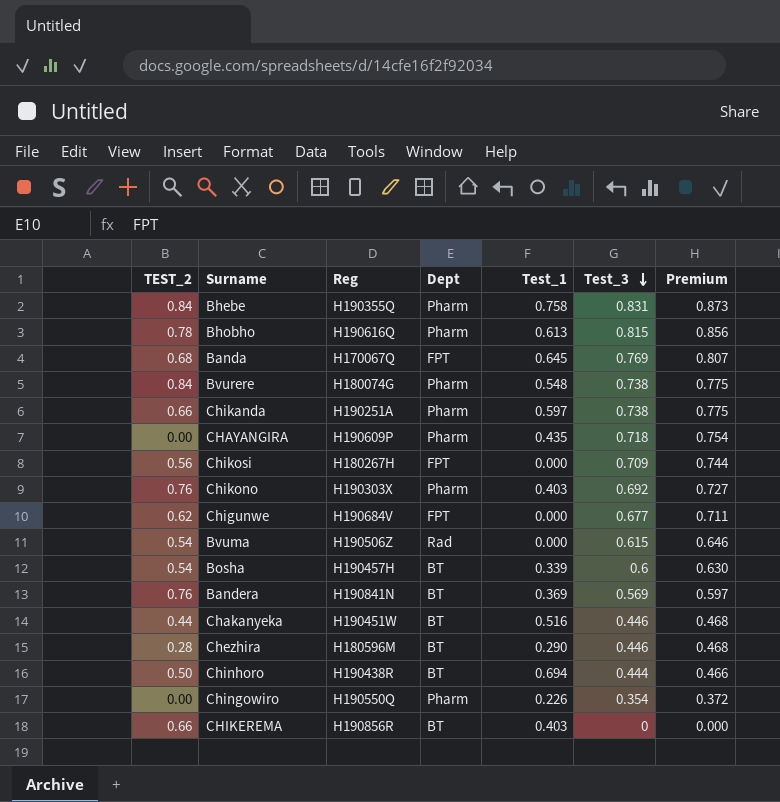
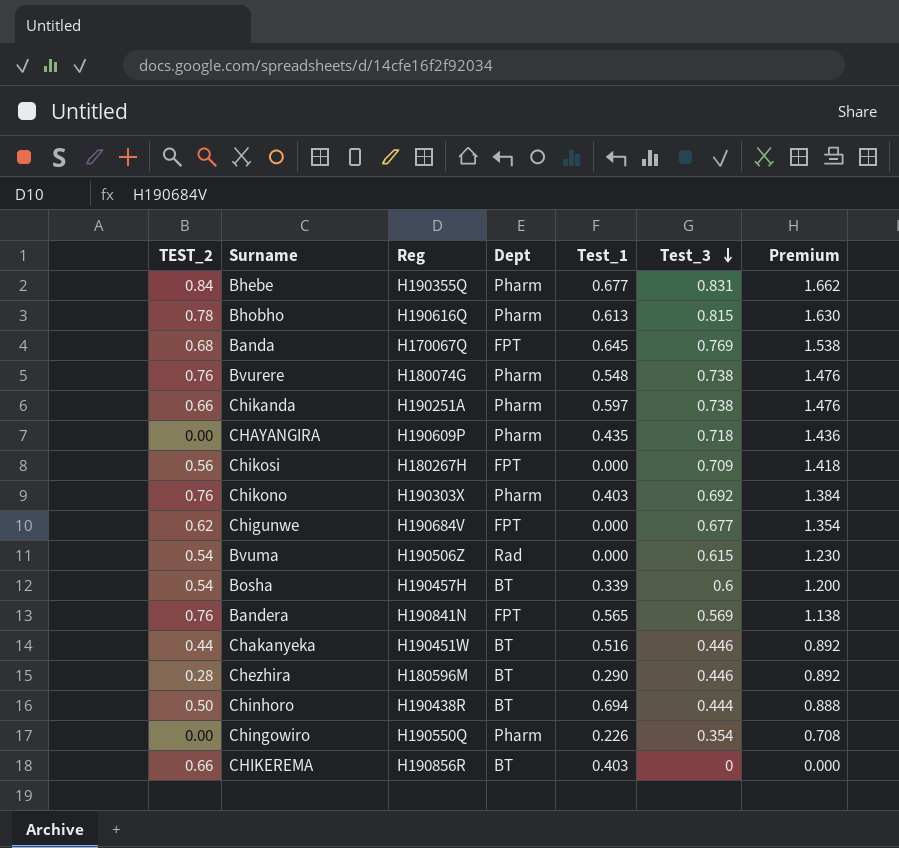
column Premium | formula: [Test_3] * 1.05 -> [Test_3] * 2
Bhebe | Test_1: 0.758 -> 0.677
Bvurere | TEST_2: 0.84 -> 0.76
Bandera | Dept: BT -> FPT
Bandera | Test_1: 0.369 -> 0.565

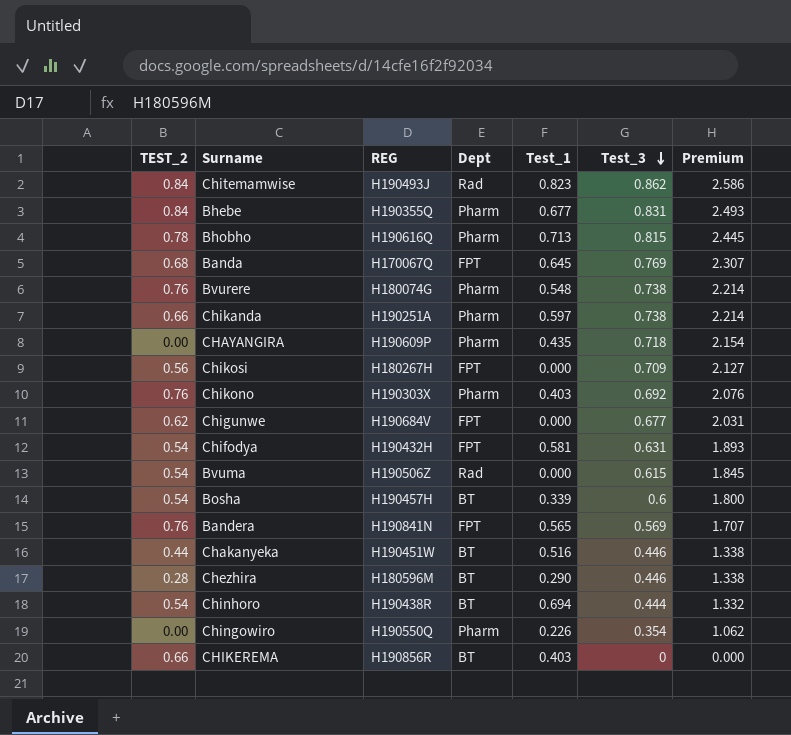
column name: Reg -> REG
column Premium | formula: [Test_3] * 2 -> [Test_3] * 3
row Chitemamwise: none -> 0.84 | H190493J | Rad | 0.823 | 0.862 | 2.586
Bhobho | Test_1: 0.613 -> 0.713
row Chifodya: none -> 0.54 | H190432H | FPT | 0.581 | 0.631 | 1.893
Chinhoro | TEST_2: 0.50 -> 0.54

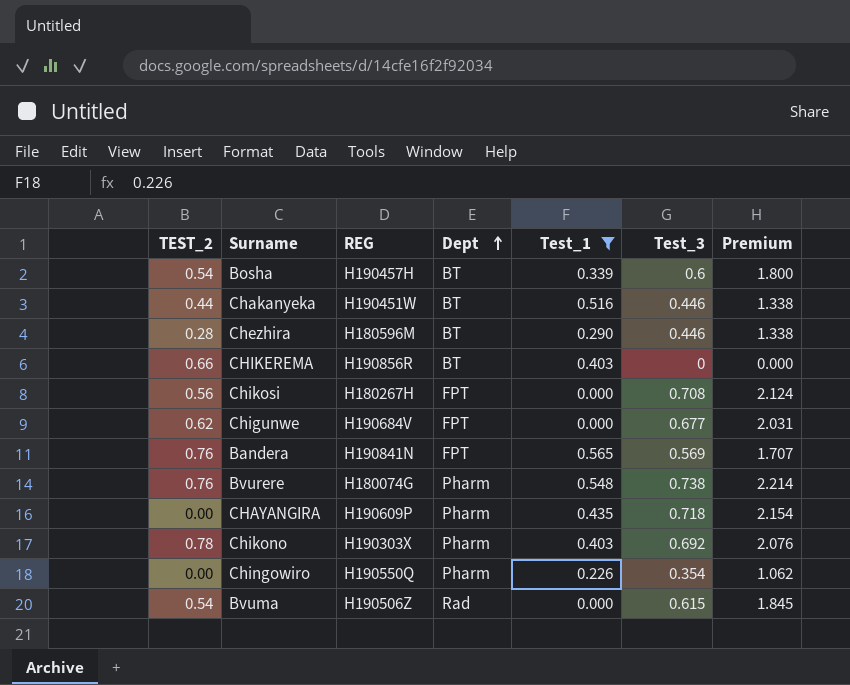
filter: none -> Test_1 <= 0.565
row order: Test_3 descending -> Dept ascending
Chikosi | Test_3: 0.709 -> 0.708
Chikosi | Premium: 2.127 -> 2.124
Chikono | TEST_2: 0.76 -> 0.78

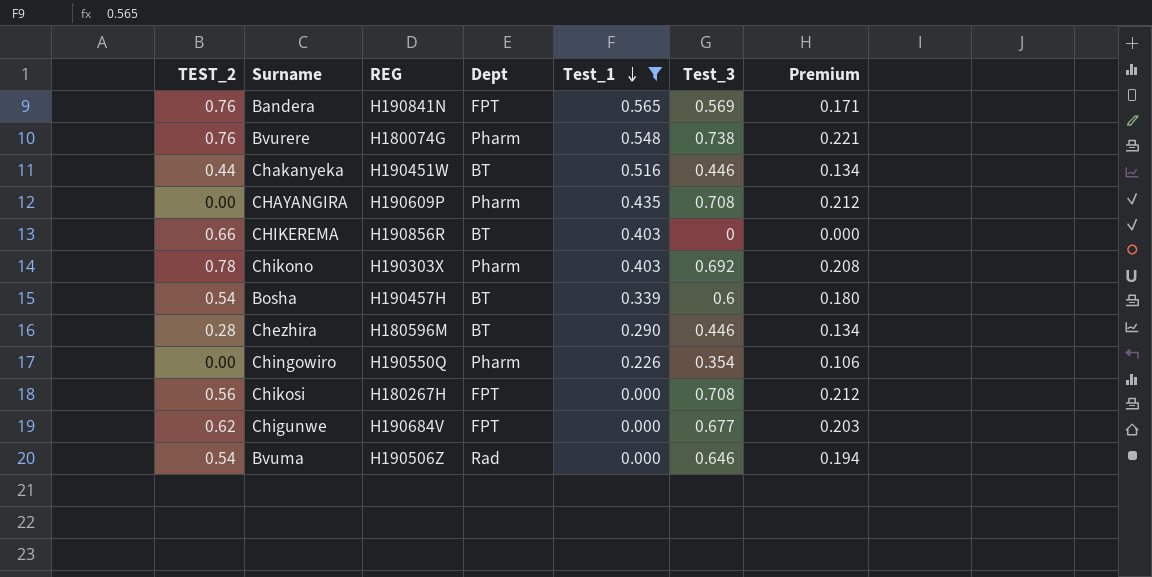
row order: Dept ascending -> Test_1 descending
column Premium | formula: [Test_3] * 3 -> [Test_3] * 0.3
CHAYANGIRA | Test_3: 0.718 -> 0.708
Bvuma | Test_3: 0.615 -> 0.646

